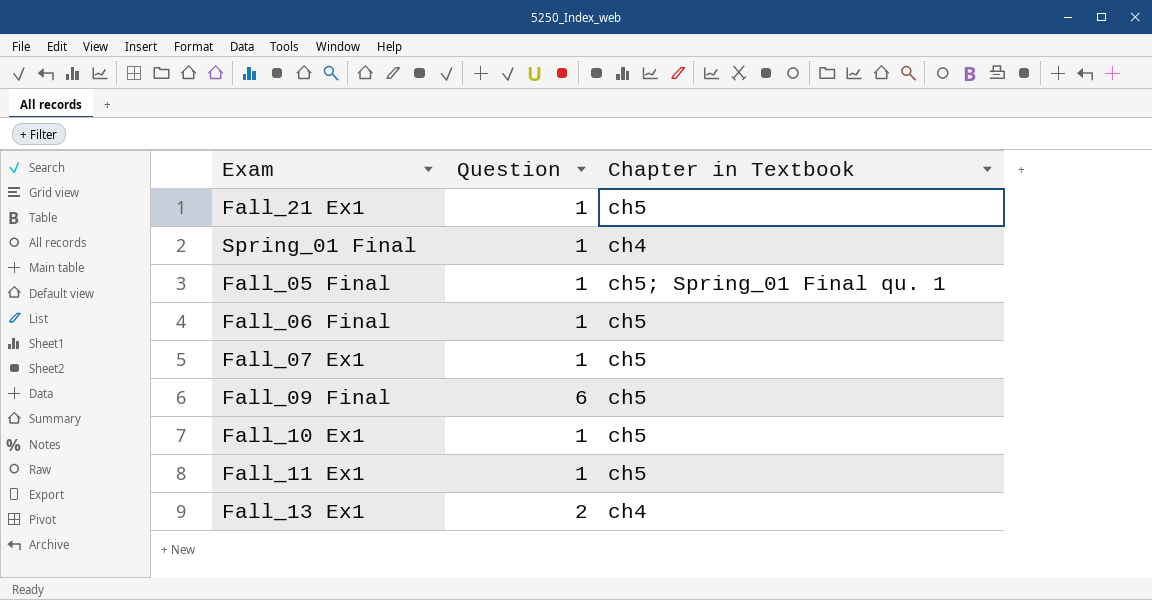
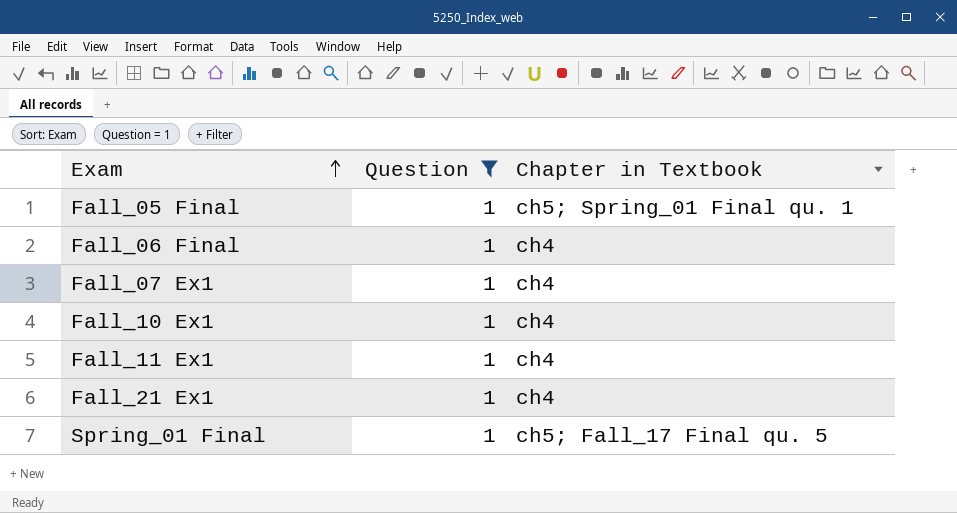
filter: none -> Question = 1
row order: none -> Exam ascending
Fall_06 Final | Chapter in Textbook: ch5 -> ch4
Fall_07 Ex1 | Chapter in Textbook: ch5 -> ch4
Fall_10 Ex1 | Chapter in Textbook: ch5 -> ch4
Fall_11 Ex1 | Chapter in Textbook: ch5 -> ch4
Fall_21 Ex1 | Chapter in Textbook: ch5 -> ch4
Spring_01 Final | Chapter in Textbook: ch4 -> ch5; Fall_17 Final qu. 5

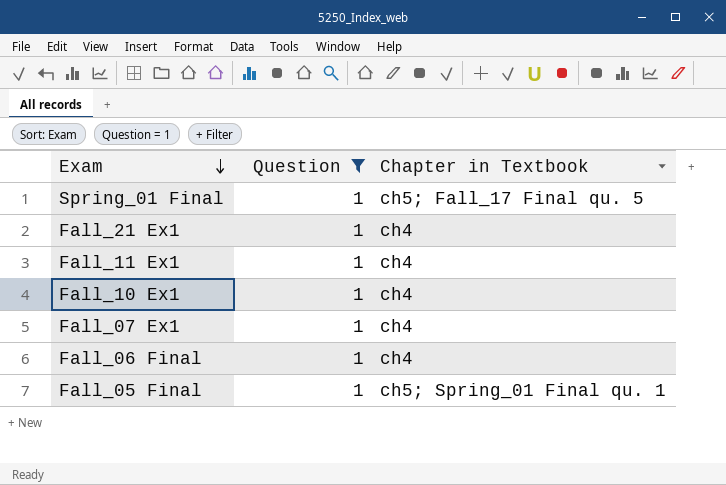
row order: Exam ascending -> Exam descending

